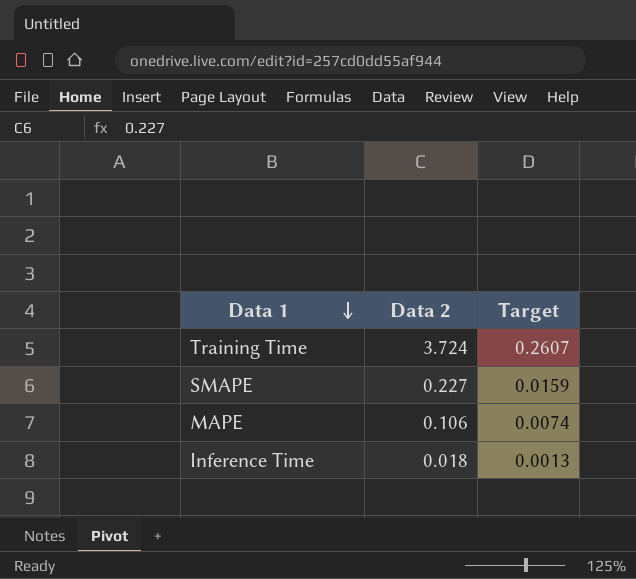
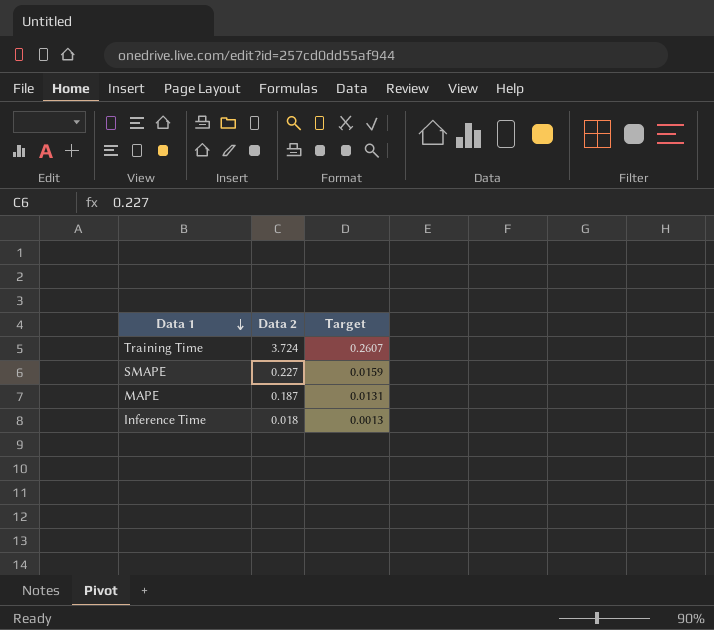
MAPE | Data 2: 0.106 -> 0.187
MAPE | Target: 0.0074 -> 0.0131

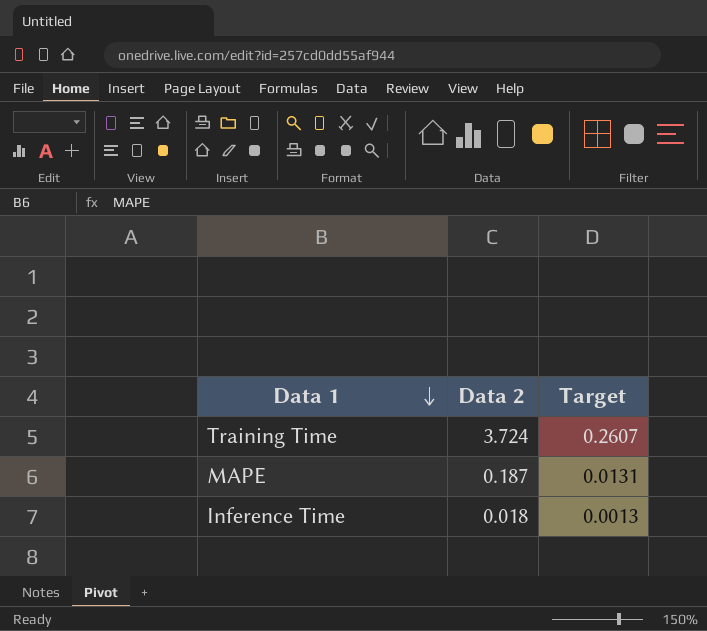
row SMAPE: 0.227 | 0.0159 -> none

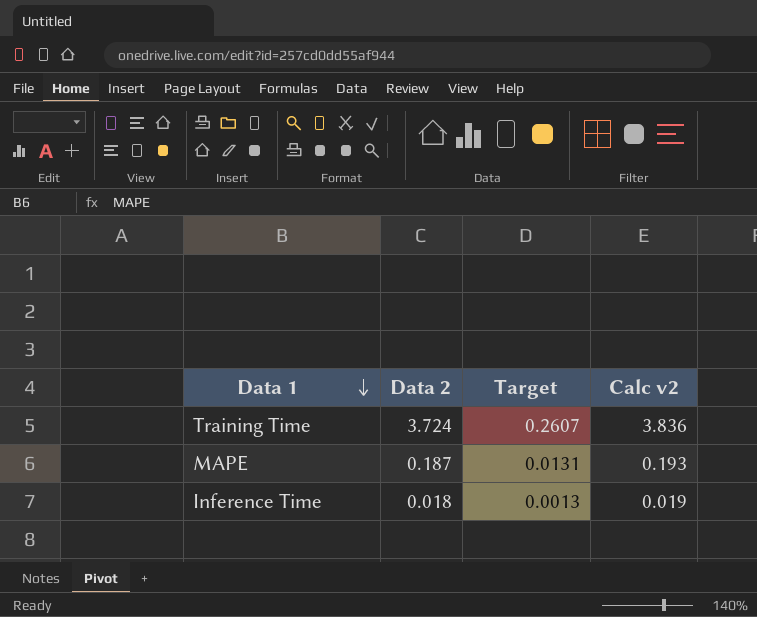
column Calc v2 | formula: none -> [Data 2] * 1.03

